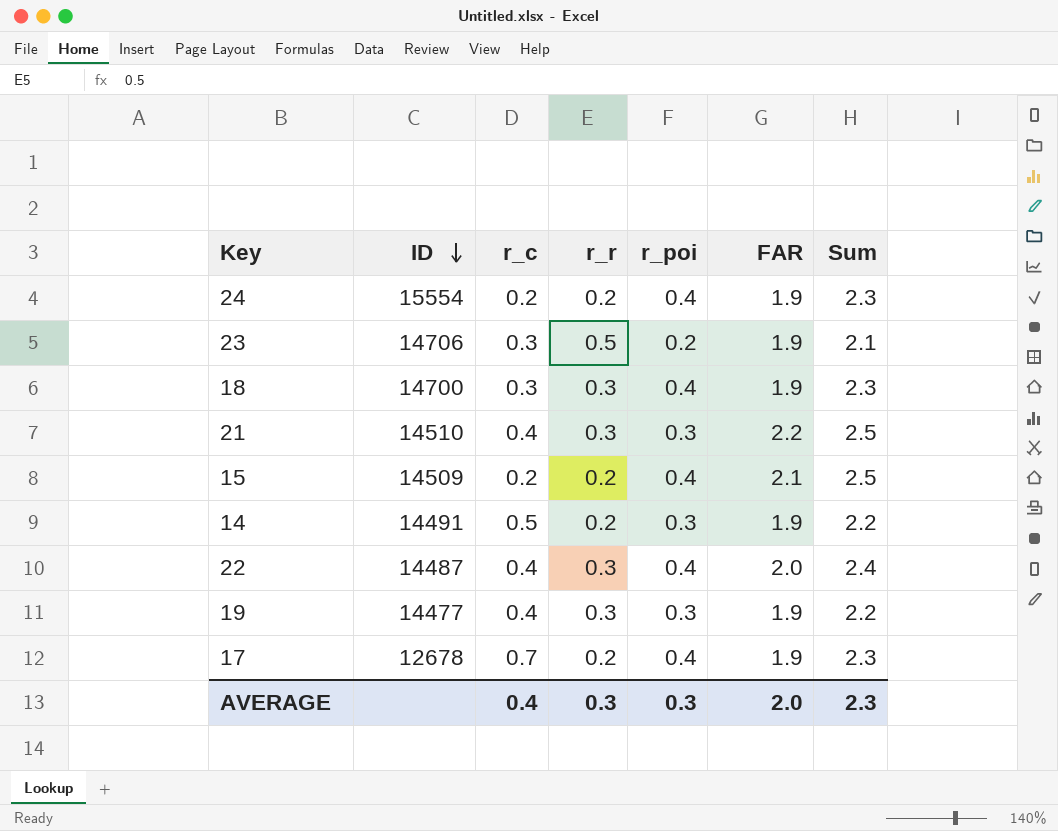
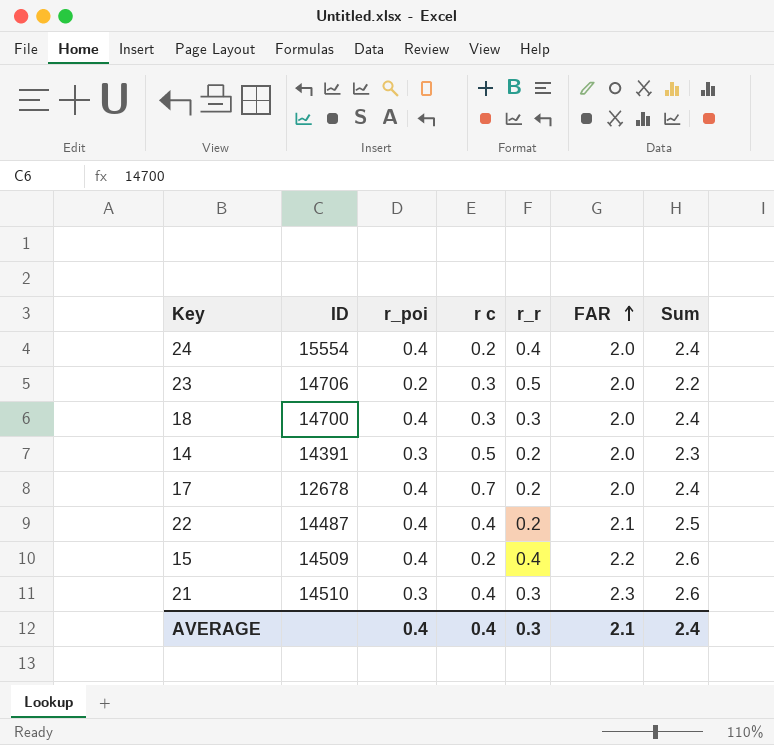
row order: ID descending -> FAR ascending
column r_poi | position: 5 -> 3
column name: r_c -> r c
row 19: 14477 | 0.4 | 0.3 | 0.3 | 1.9 | 2.2 -> none
24 | r_r: 0.2 -> 0.4
24 | FAR: 1.9 -> 2.0
24 | Sum: 2.3 -> 2.4
23 | FAR: 1.9 -> 2.0
23 | Sum: 2.1 -> 2.2
18 | FAR: 1.9 -> 2.0
18 | Sum: 2.3 -> 2.4
14 | ID: 14491 -> 14391
14 | FAR: 1.9 -> 2.0
14 | Sum: 2.2 -> 2.3
17 | FAR: 1.9 -> 2.0
17 | Sum: 2.3 -> 2.4
22 | r_r: 0.3 -> 0.2
22 | FAR: 2.0 -> 2.1
22 | Sum: 2.4 -> 2.5
15 | r_r: 0.2 -> 0.4
15 | FAR: 2.1 -> 2.2
15 | Sum: 2.5 -> 2.6
21 | FAR: 2.2 -> 2.3
21 | Sum: 2.5 -> 2.6
AVERAGE | r_poi: 0.3 -> 0.4
AVERAGE | FAR: 2.0 -> 2.1
AVERAGE | Sum: 2.3 -> 2.4

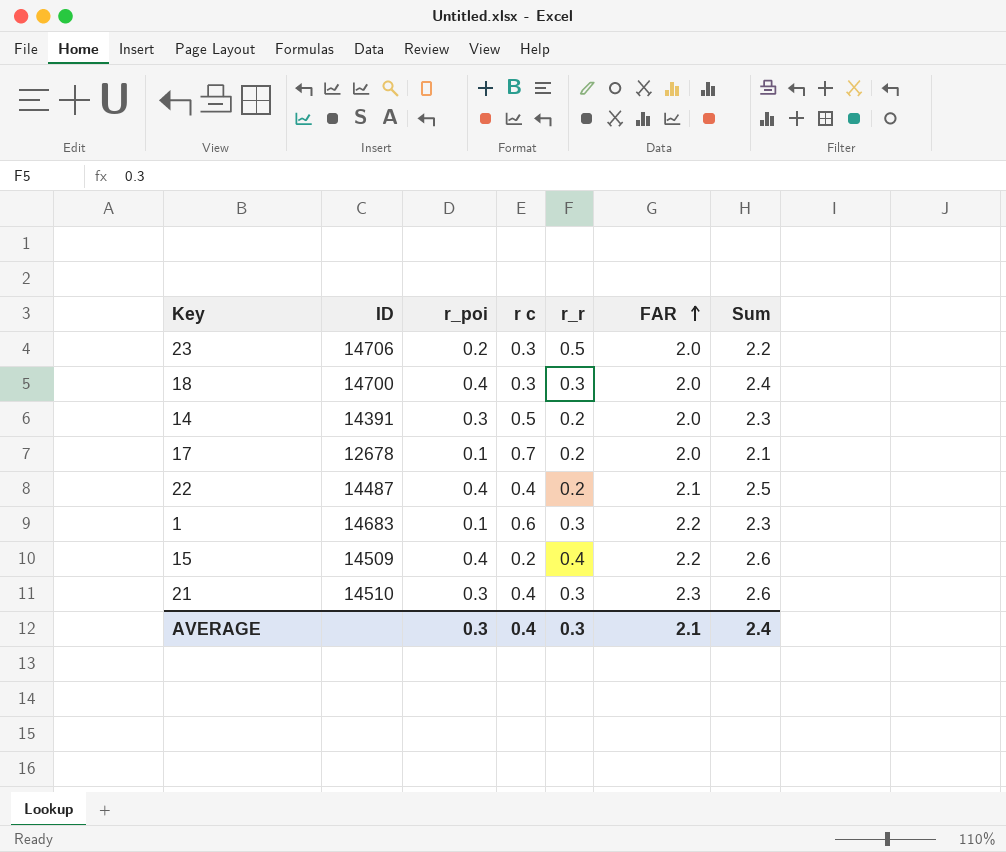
row 24: 15554 | 0.4 | 0.2 | 0.4 | 2.0 | 2.4 -> none
17 | r_poi: 0.4 -> 0.1
17 | Sum: 2.4 -> 2.1
row 1: none -> 14683 | 0.1 | 0.6 | 0.3 | 2.2 | 2.3
AVERAGE | r_poi: 0.4 -> 0.3

